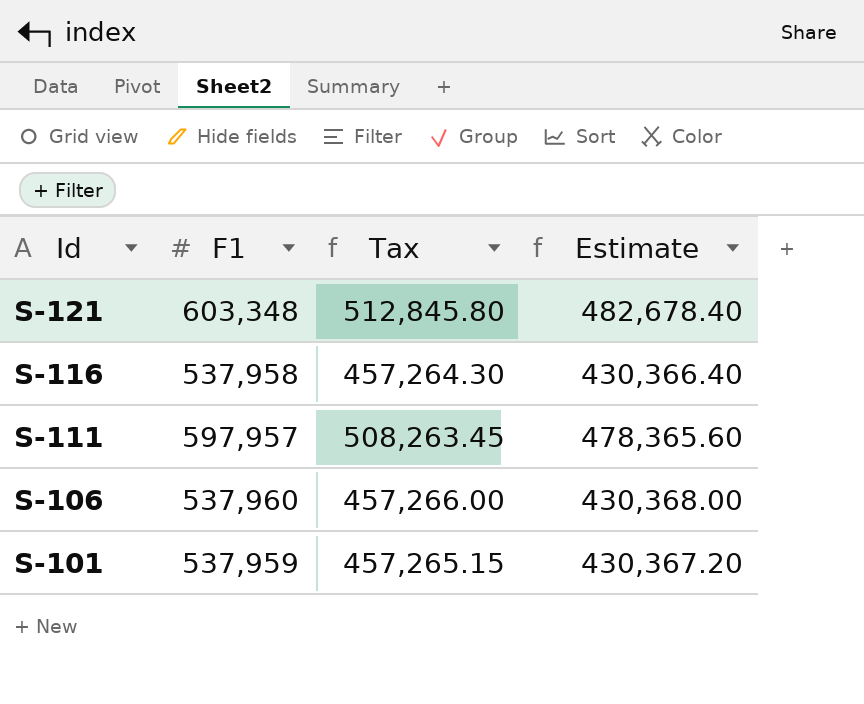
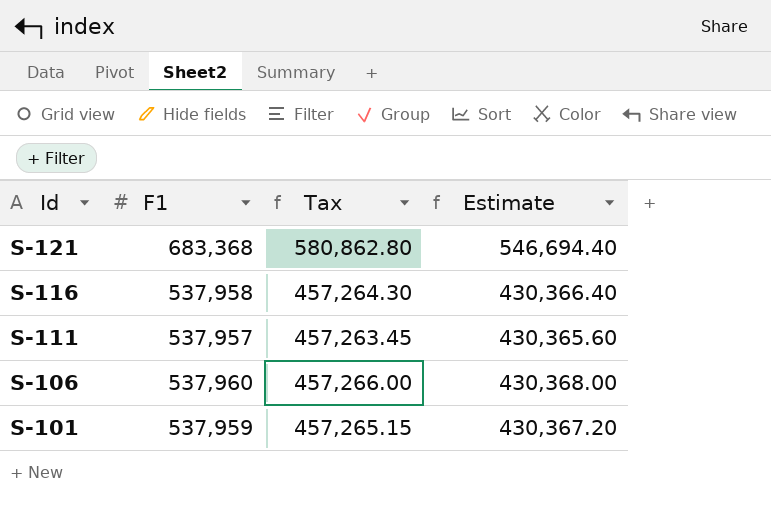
S-121 | F1: 603,348 -> 683,368
S-121 | Tax: 512,845.80 -> 580,862.80
S-121 | Estimate: 482,678.40 -> 546,694.40
S-111 | F1: 597,957 -> 537,957
S-111 | Tax: 508,263.45 -> 457,263.45
S-111 | Estimate: 478,365.60 -> 430,365.60

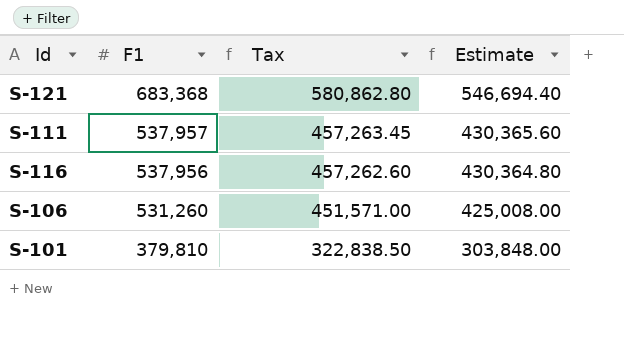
row order: Id descending -> F1 descending
S-116 | F1: 537,958 -> 537,956
S-116 | Tax: 457,264.30 -> 457,262.60
S-116 | Estimate: 430,366.40 -> 430,364.80
S-106 | F1: 537,960 -> 531,260
S-106 | Tax: 457,266.00 -> 451,571.00
S-106 | Estimate: 430,368.00 -> 425,008.00
S-101 | F1: 537,959 -> 379,810
S-101 | Tax: 457,265.15 -> 322,838.50
S-101 | Estimate: 430,367.20 -> 303,848.00

